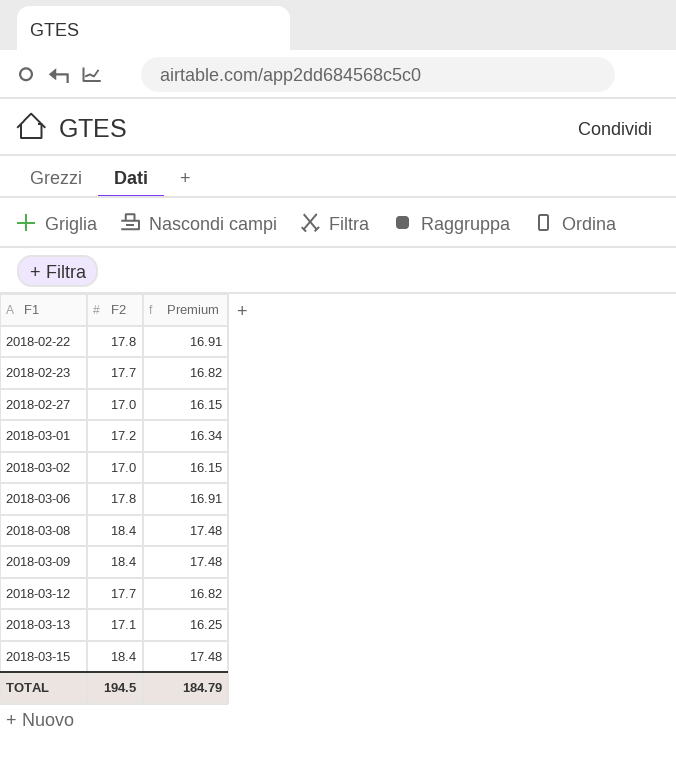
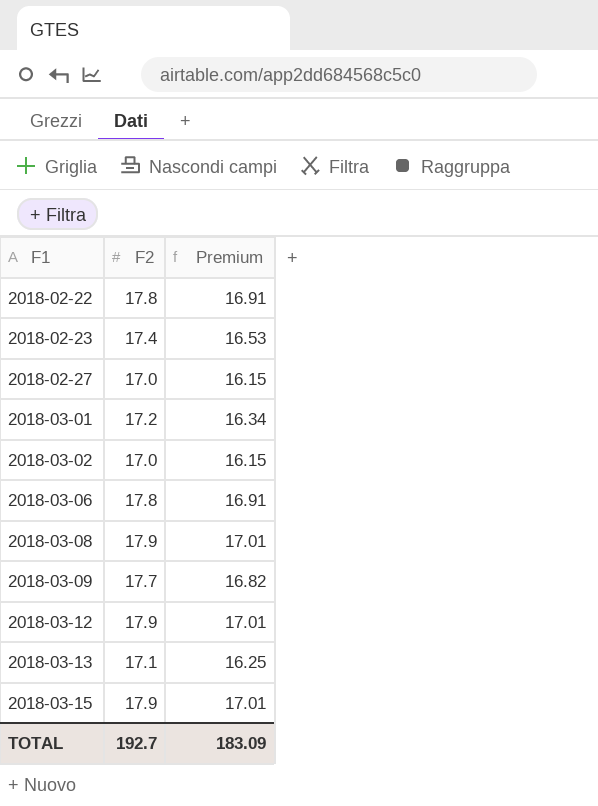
2018-02-23 | F2: 17.7 -> 17.4
2018-02-23 | Premium: 16.82 -> 16.53
2018-03-08 | F2: 18.4 -> 17.9
2018-03-08 | Premium: 17.48 -> 17.01
2018-03-09 | F2: 18.4 -> 17.7
2018-03-09 | Premium: 17.48 -> 16.82
2018-03-12 | F2: 17.7 -> 17.9
2018-03-12 | Premium: 16.82 -> 17.01
2018-03-15 | F2: 18.4 -> 17.9
2018-03-15 | Premium: 17.48 -> 17.01
TOTAL | F2: 194.5 -> 192.7
TOTAL | Premium: 184.79 -> 183.09

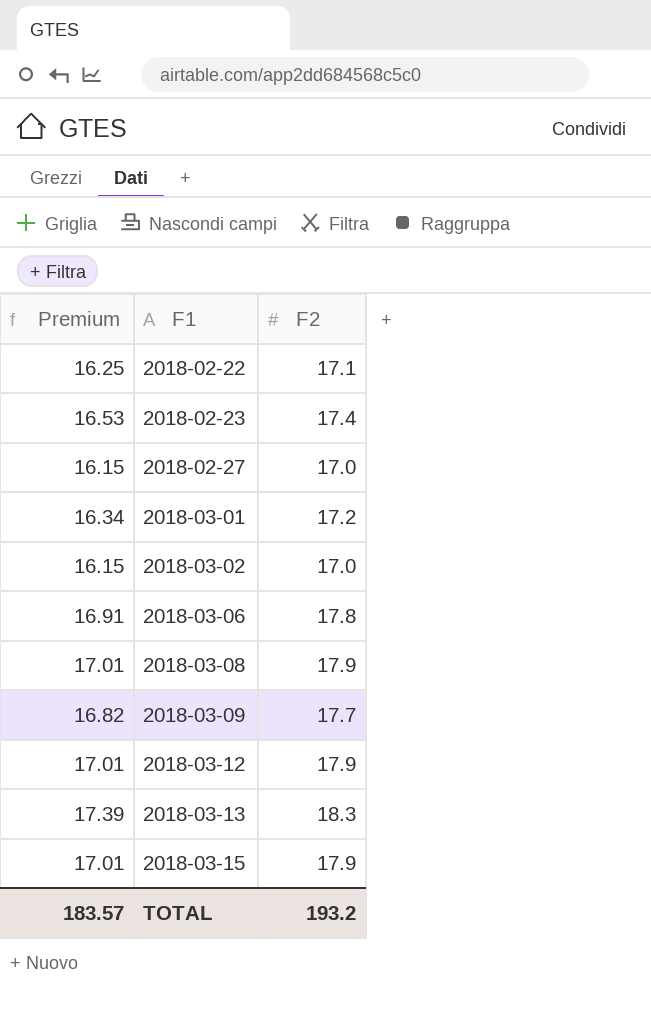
column Premium | position: 3 -> 1
2018-02-22 | Premium: 16.91 -> 16.25
2018-02-22 | F2: 17.8 -> 17.1
2018-03-13 | Premium: 16.25 -> 17.39
2018-03-13 | F2: 17.1 -> 18.3
TOTAL | Premium: 183.09 -> 183.57
TOTAL | F2: 192.7 -> 193.2

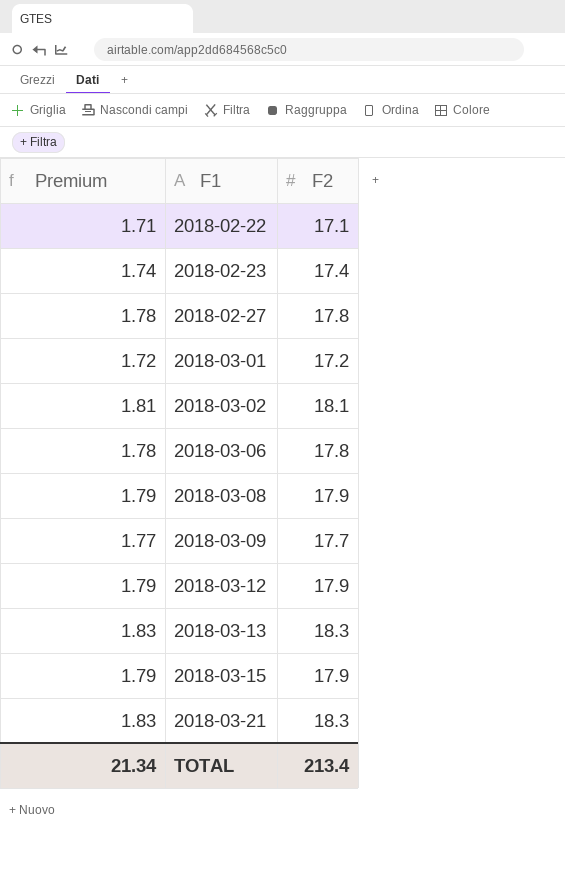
column Premium | formula: [F2] * 0.95 -> [F2] * 0.1
2018-02-27 | F2: 17.0 -> 17.8
2018-03-02 | F2: 17.0 -> 18.1
row 2018-03-21: none -> 1.83 | 18.3
TOTAL | Premium: 183.57 -> 21.34
TOTAL | F2: 193.2 -> 213.4

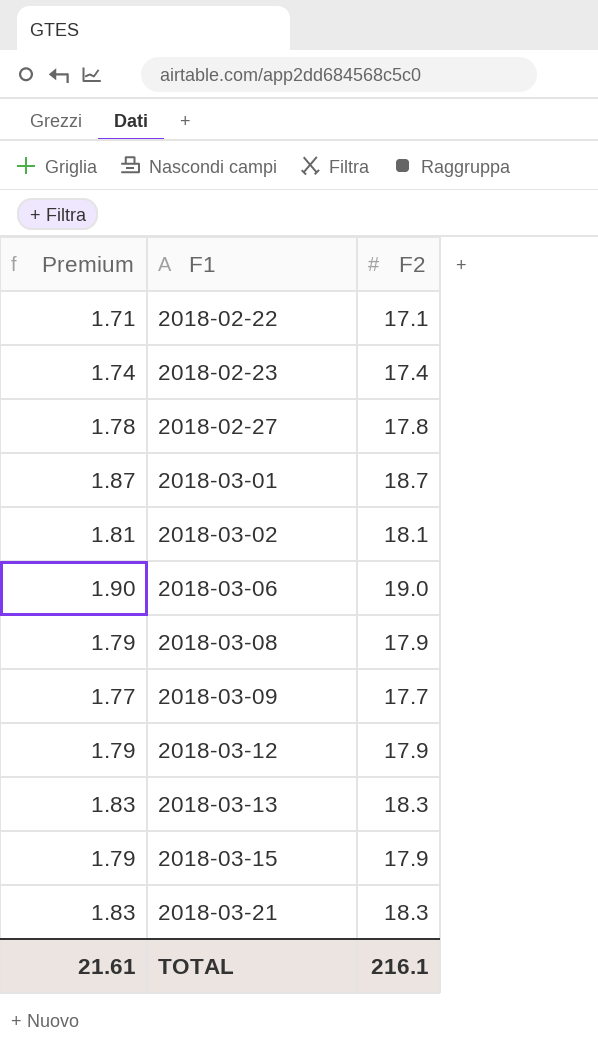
2018-03-01 | Premium: 1.72 -> 1.87
2018-03-01 | F2: 17.2 -> 18.7
2018-03-06 | Premium: 1.78 -> 1.90
2018-03-06 | F2: 17.8 -> 19.0
TOTAL | Premium: 21.34 -> 21.61
TOTAL | F2: 213.4 -> 216.1

